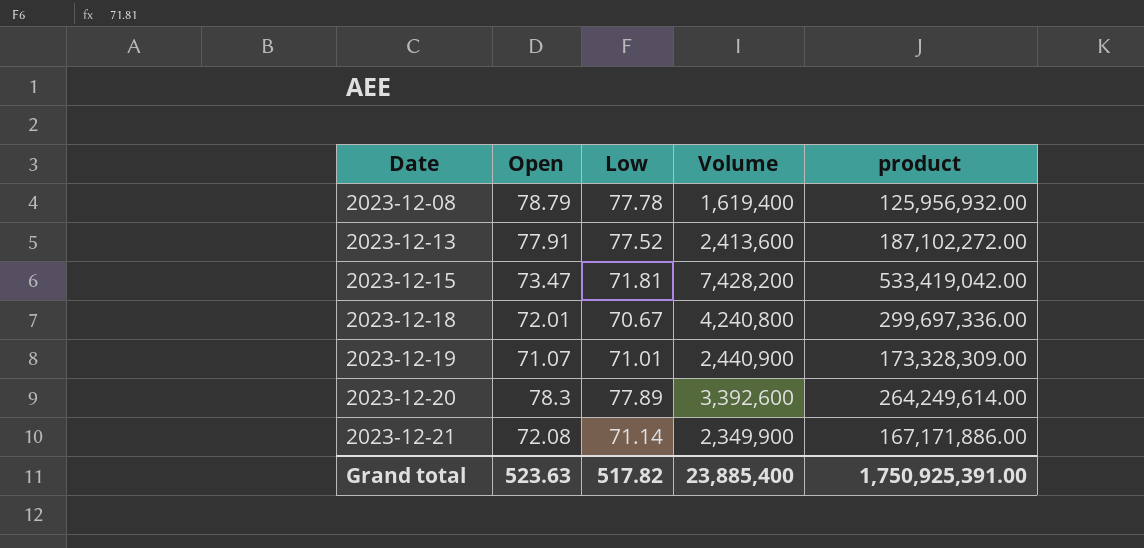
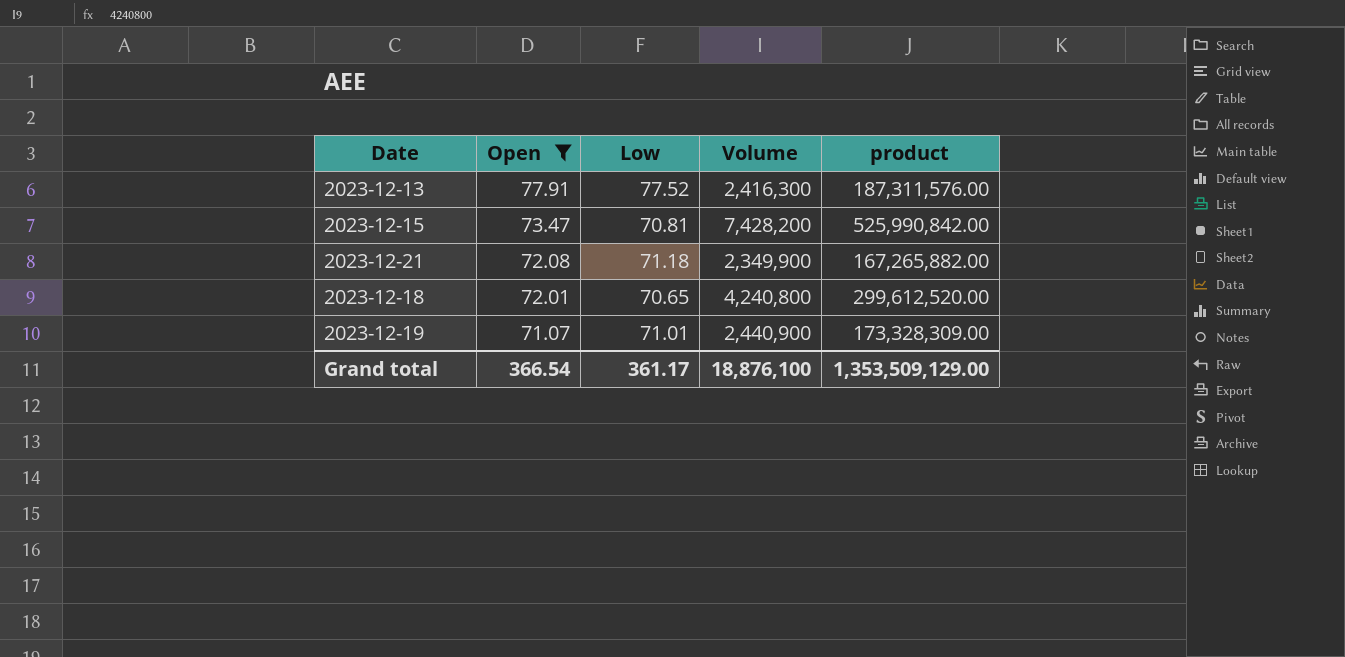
filter: none -> Open <= 77.91
row order: Date ascending -> Open descending
2023-12-13 | Volume: 2,413,600 -> 2,416,300
2023-12-13 | product: 187,102,272.00 -> 187,311,576.00
2023-12-15 | Low: 71.81 -> 70.81
2023-12-15 | product: 533,419,042.00 -> 525,990,842.00
2023-12-21 | Low: 71.14 -> 71.18
2023-12-21 | product: 167,171,886.00 -> 167,265,882.00
2023-12-18 | Low: 70.67 -> 70.65
2023-12-18 | product: 299,697,336.00 -> 299,612,520.00
Grand total | Open: 523.63 -> 366.54
Grand total | Low: 517.82 -> 361.17
Grand total | Volume: 23,885,400 -> 18,876,100
Grand total | product: 1,750,925,391.00 -> 1,353,509,129.00

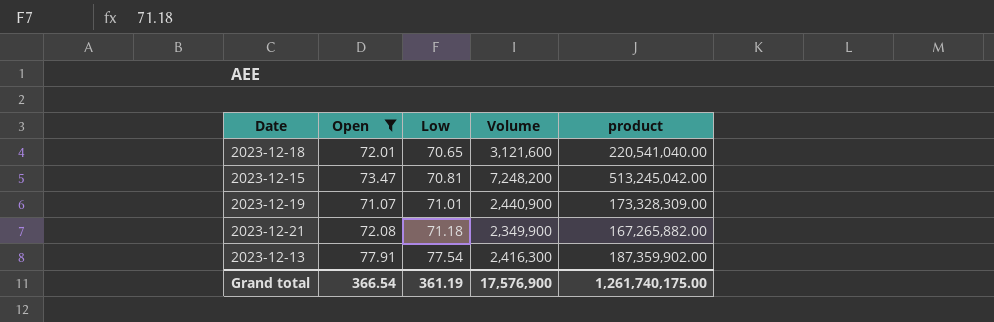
row order: Open descending -> Low ascending
2023-12-18 | Volume: 4,240,800 -> 3,121,600
2023-12-18 | product: 299,612,520.00 -> 220,541,040.00
2023-12-15 | Volume: 7,428,200 -> 7,248,200
2023-12-15 | product: 525,990,842.00 -> 513,245,042.00
2023-12-13 | Low: 77.52 -> 77.54
2023-12-13 | product: 187,311,576.00 -> 187,359,902.00
Grand total | Low: 361.17 -> 361.19
Grand total | Volume: 18,876,100 -> 17,576,900
Grand total | product: 1,353,509,129.00 -> 1,261,740,175.00

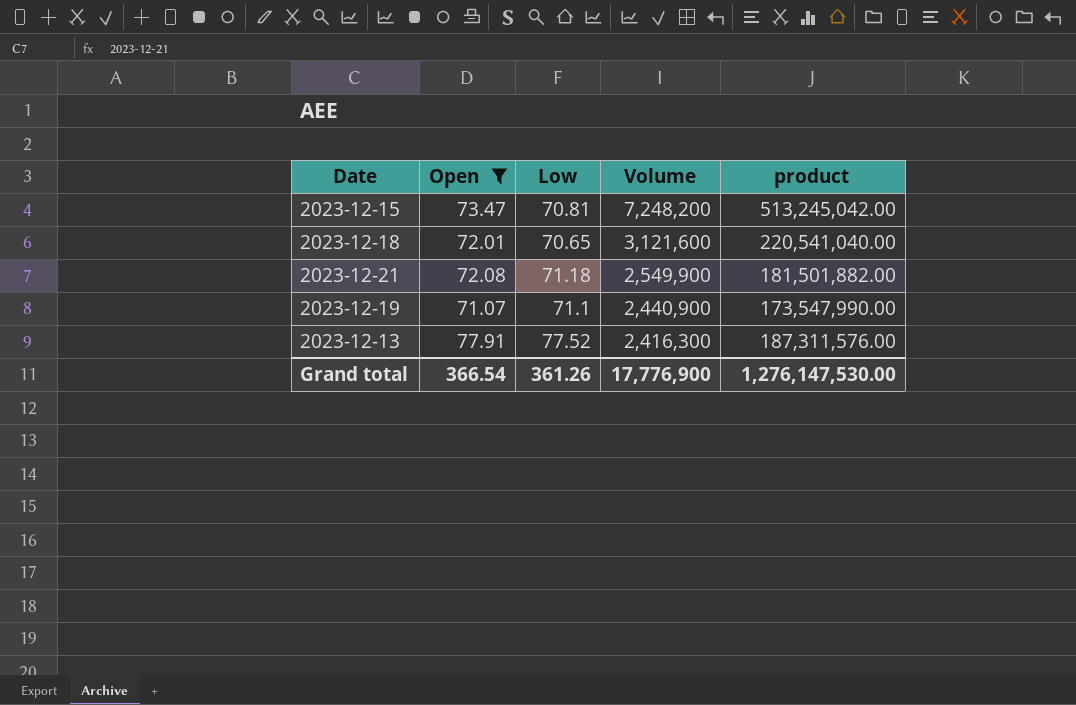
row order: Low ascending -> Volume descending
2023-12-21 | Volume: 2,349,900 -> 2,549,900
2023-12-21 | product: 167,265,882.00 -> 181,501,882.00
2023-12-19 | Low: 71.01 -> 71.1
2023-12-19 | product: 173,328,309.00 -> 173,547,990.00
2023-12-13 | Low: 77.54 -> 77.52
2023-12-13 | product: 187,359,902.00 -> 187,311,576.00
Grand total | Low: 361.19 -> 361.26
Grand total | Volume: 17,576,900 -> 17,776,900
Grand total | product: 1,261,740,175.00 -> 1,276,147,530.00

